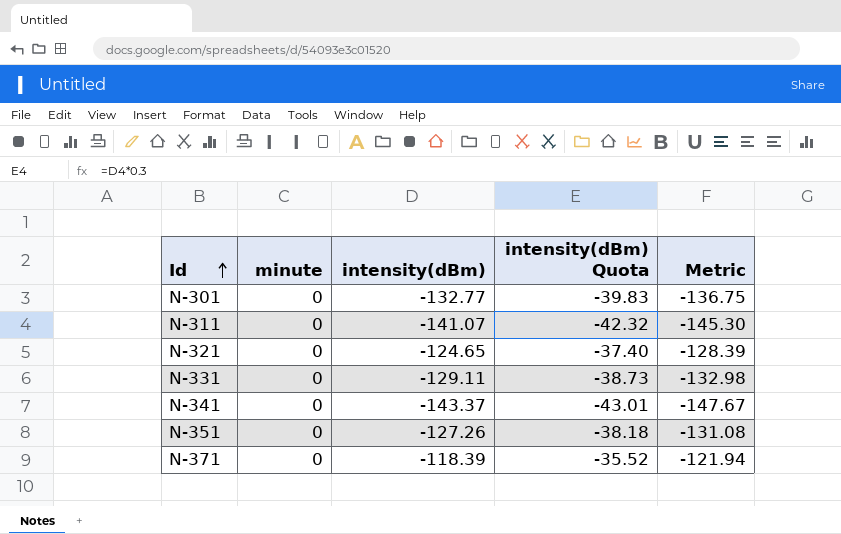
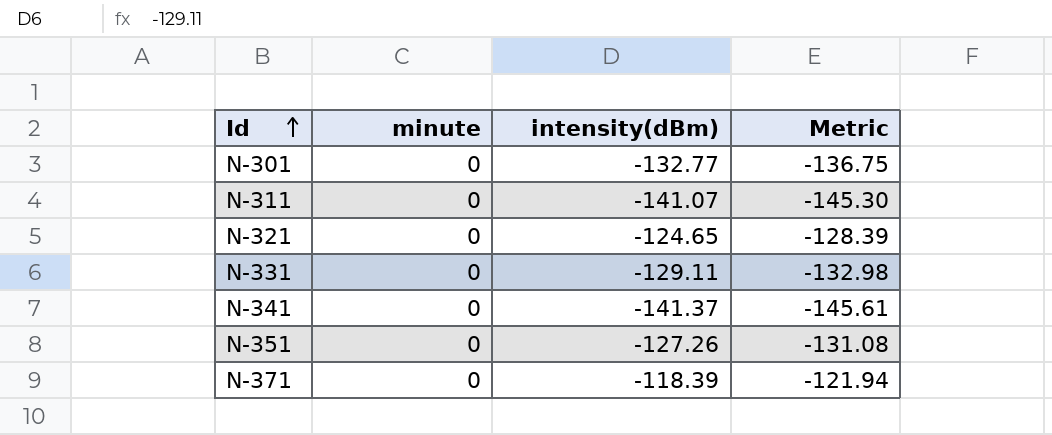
column intensity(dBm) Quota | formula: [intensity(dBm)] * 0.3 -> none
N-341 | intensity(dBm): -143.37 -> -141.37
N-341 | Metric: -147.67 -> -145.61

